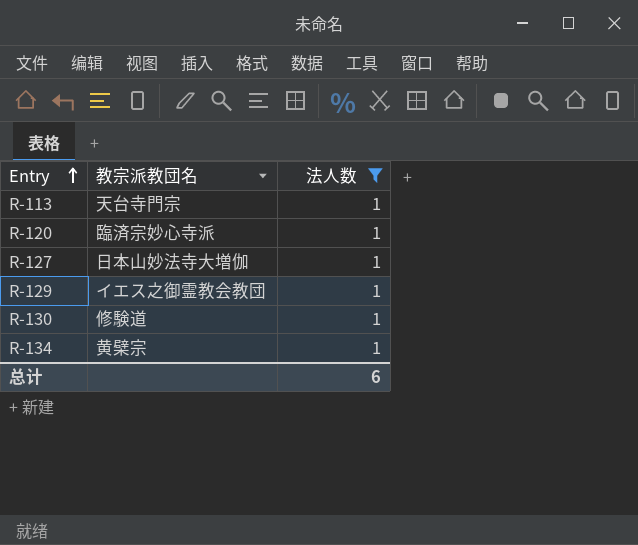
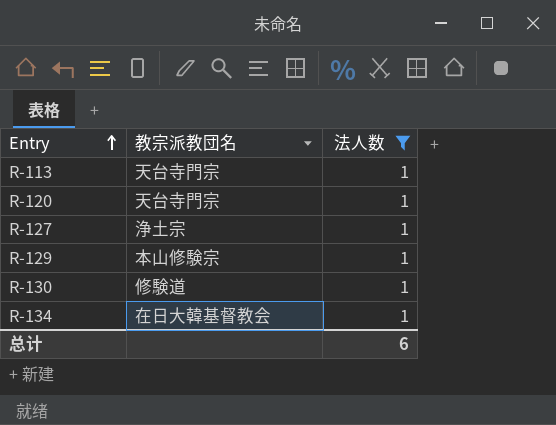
R-120 | 教宗派教団名: 臨済宗妙心寺派 -> 天台寺門宗
R-127 | 教宗派教団名: 日本山妙法寺大増伽 -> 浄土宗
R-129 | 教宗派教団名: イエス之御霊教会教団 -> 本山修験宗
R-134 | 教宗派教団名: 黄檗宗 -> 在日大韓基督教会

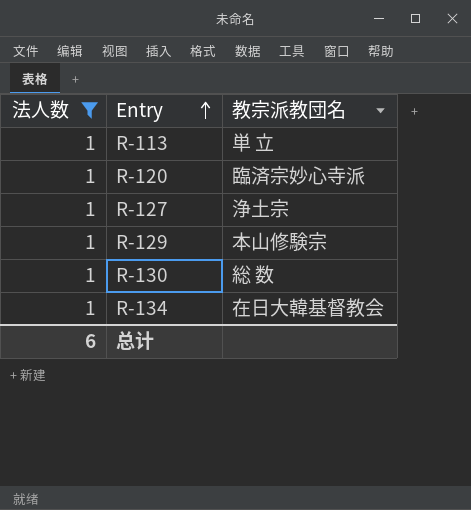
column 法人数 | position: 3 -> 1
R-113 | 教宗派教団名: 天台寺門宗 -> 単 立
R-120 | 教宗派教団名: 天台寺門宗 -> 臨済宗妙心寺派
R-130 | 教宗派教団名: 修験道 -> 総 数

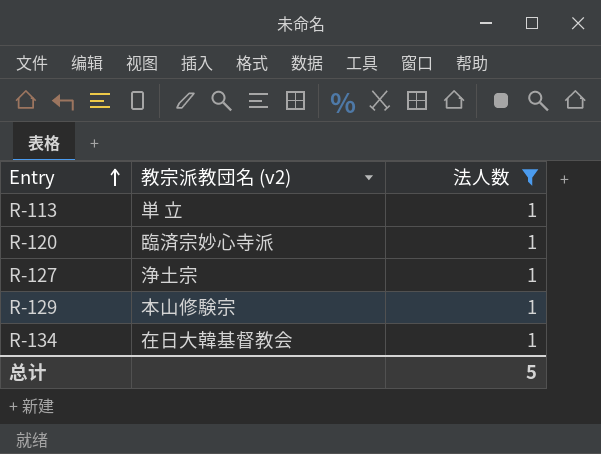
column name: 教宗派教団名 -> 教宗派教団名 (v2)
column 法人数 | position: 1 -> 3
row R-130: 1 | 総 数 -> none
总计 | 法人数: 6 -> 5

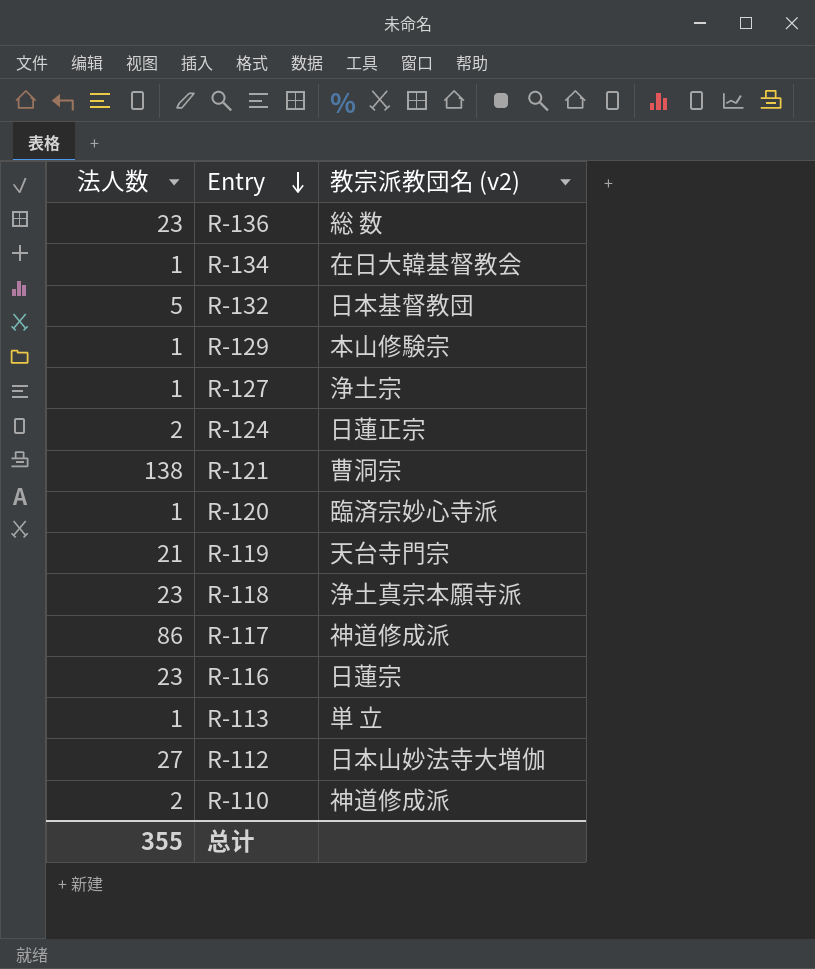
filter: 法人数 = 1 -> none
row order: Entry ascending -> Entry descending
column 法人数 | position: 3 -> 1
总计 | 法人数: 5 -> 355

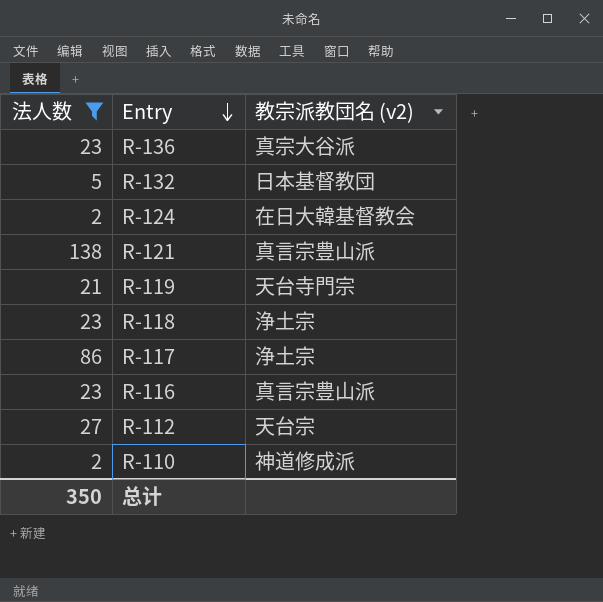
filter: none -> 法人数 != 1
R-136 | 教宗派教団名 (v2): 総 数 -> 真宗大谷派
R-124 | 教宗派教団名 (v2): 日蓮正宗 -> 在日大韓基督教会
R-121 | 教宗派教団名 (v2): 曹洞宗 -> 真言宗豊山派
R-118 | 教宗派教団名 (v2): 浄土真宗本願寺派 -> 浄土宗
R-117 | 教宗派教団名 (v2): 神道修成派 -> 浄土宗
R-116 | 教宗派教団名 (v2): 日蓮宗 -> 真言宗豊山派
R-112 | 教宗派教団名 (v2): 日本山妙法寺大増伽 -> 天台宗
总计 | 法人数: 355 -> 350

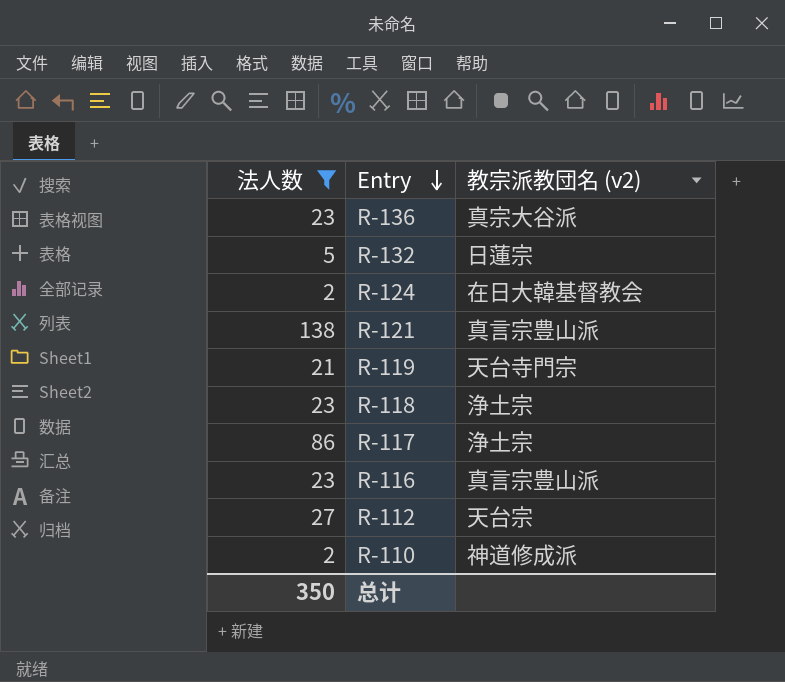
R-132 | 教宗派教団名 (v2): 日本基督教団 -> 日蓮宗

